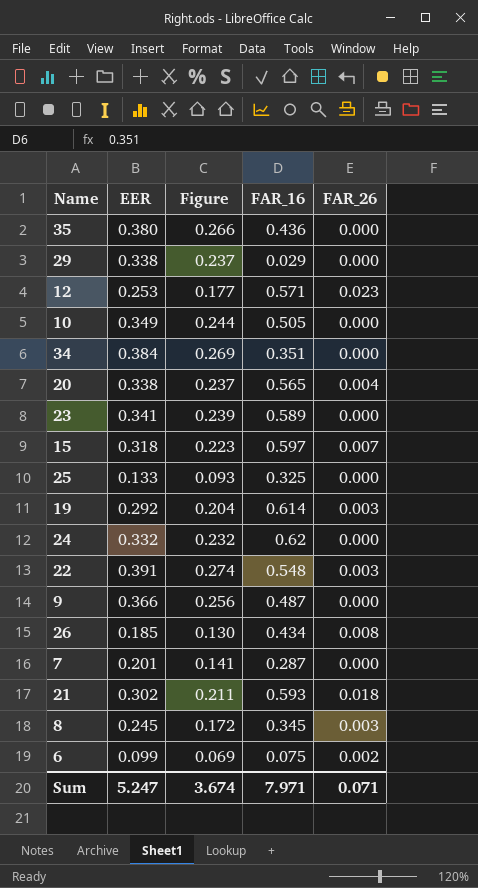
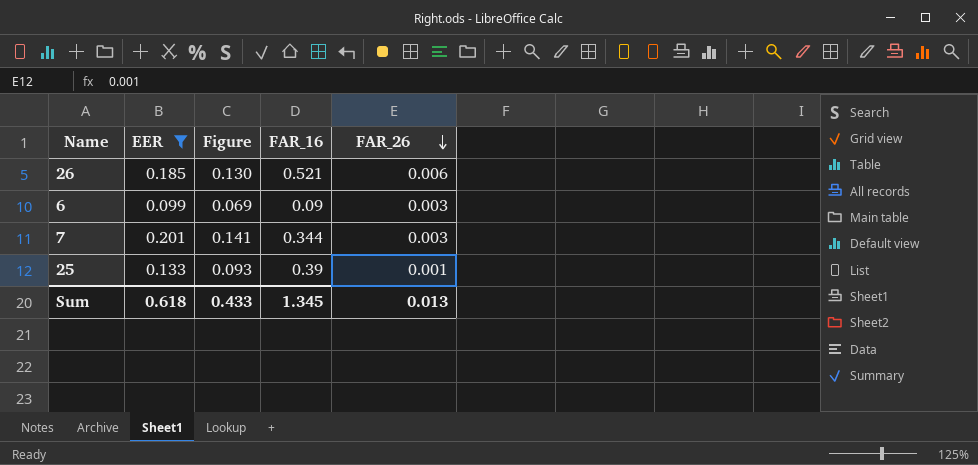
filter: none -> EER <= 0.201
row order: none -> FAR_26 descending
26 | FAR_16: 0.434 -> 0.521
26 | FAR_26: 0.008 -> 0.006
6 | FAR_16: 0.075 -> 0.09
6 | FAR_26: 0.002 -> 0.003
7 | FAR_16: 0.287 -> 0.344
7 | FAR_26: 0.000 -> 0.003
25 | FAR_16: 0.325 -> 0.39
25 | FAR_26: 0.000 -> 0.001
Sum | EER: 5.247 -> 0.618
Sum | Figure: 3.674 -> 0.433
Sum | FAR_16: 7.971 -> 1.345
Sum | FAR_26: 0.071 -> 0.013

